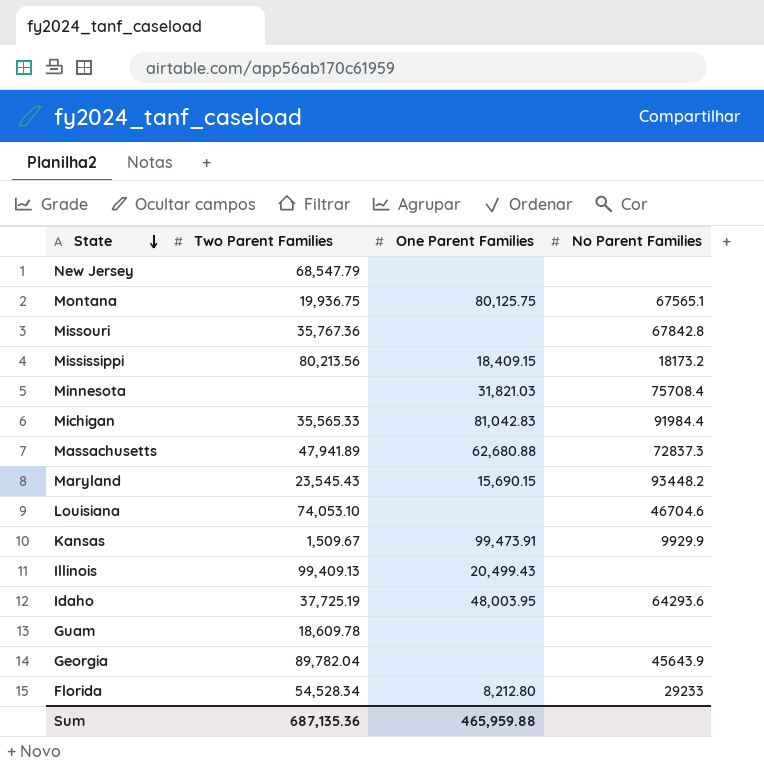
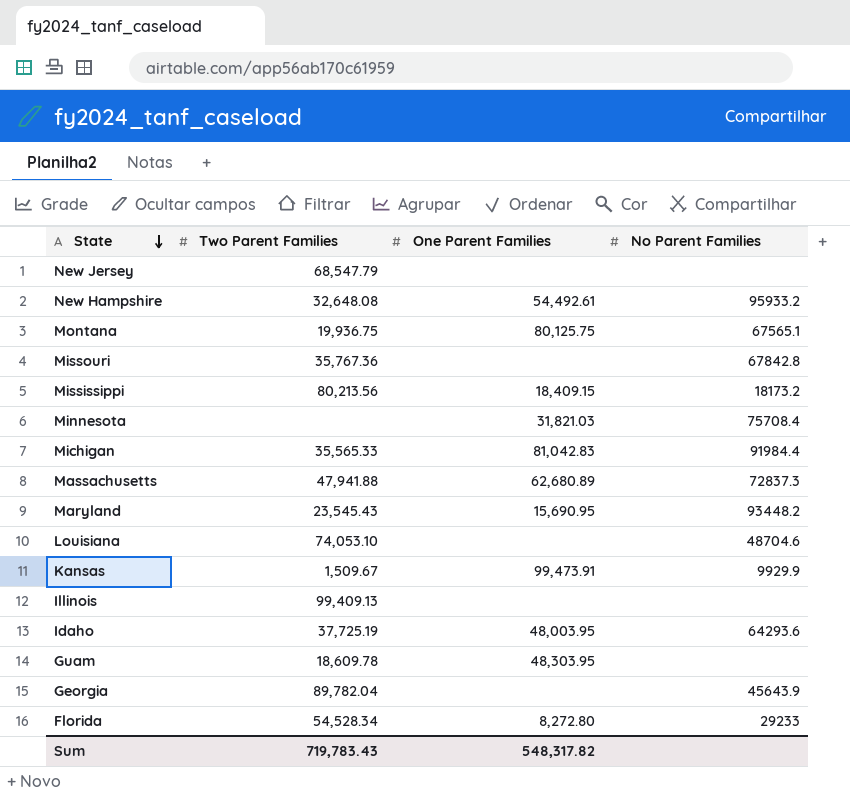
row New Hampshire: none -> 32,648.08 | 54,492.61 | 95933.2
Massachusetts | Two Parent Families: 47,941.89 -> 47,941.88
Massachusetts | One Parent Families: 62,680.88 -> 62,680.89
Maryland | One Parent Families: 15,690.15 -> 15,690.95
Louisiana | No Parent Families: 46704.6 -> 48704.6
Illinois | One Parent Families: 20,499.43 -> none
Guam | One Parent Families: none -> 48,303.95
Florida | One Parent Families: 8,212.80 -> 8,272.80
Sum | Two Parent Families: 687,135.36 -> 719,783.43
Sum | One Parent Families: 465,959.88 -> 548,317.82

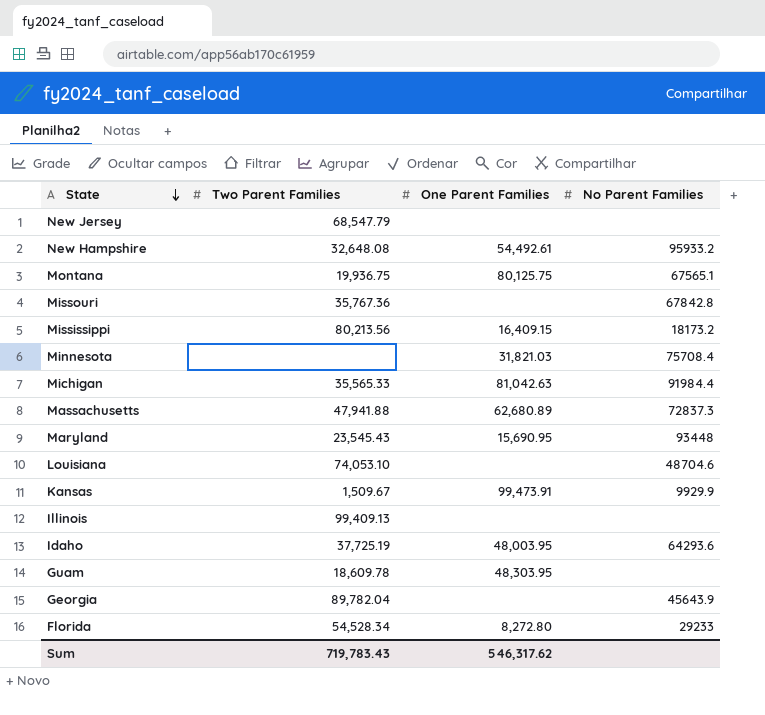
Mississippi | One Parent Families: 18,409.15 -> 16,409.15
Michigan | One Parent Families: 81,042.83 -> 81,042.63
Maryland | No Parent Families: 93448.2 -> 93448
Sum | One Parent Families: 548,317.82 -> 546,317.62

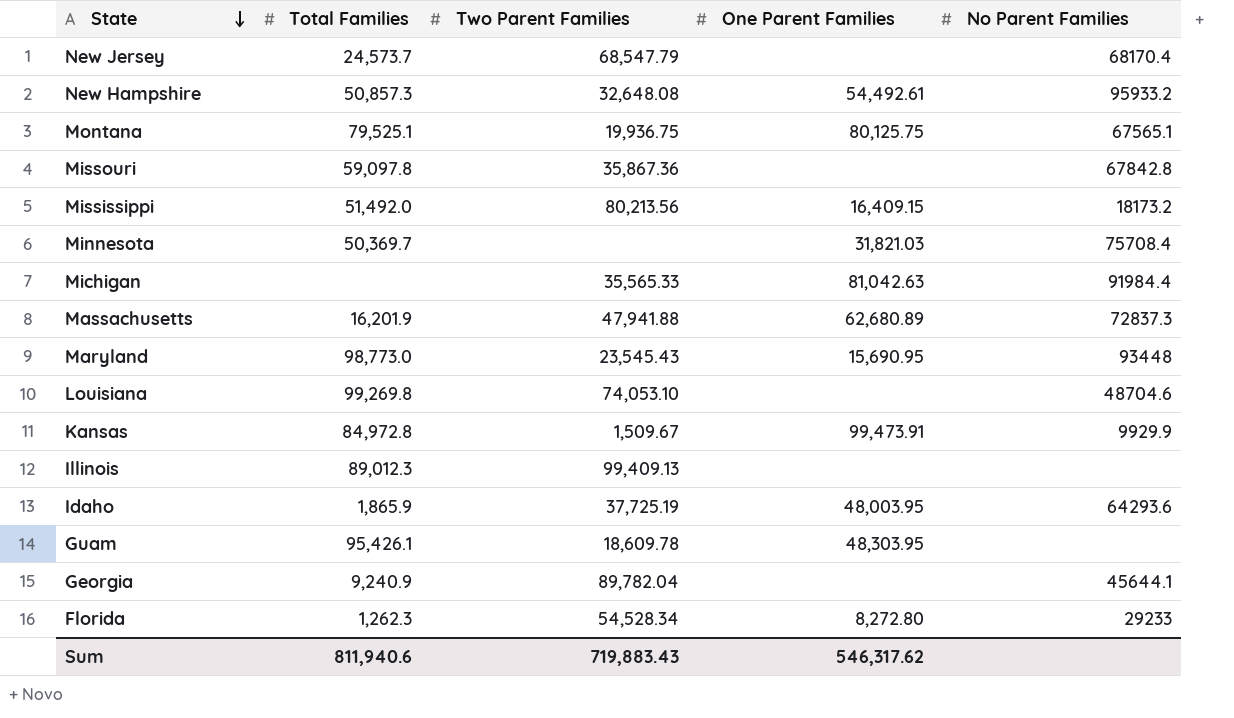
column Total Families | position: none -> 2
New Jersey | No Parent Families: none -> 68170.4
Missouri | Two Parent Families: 35,767.36 -> 35,867.36
Georgia | No Parent Families: 45643.9 -> 45644.1
Sum | Two Parent Families: 719,783.43 -> 719,883.43

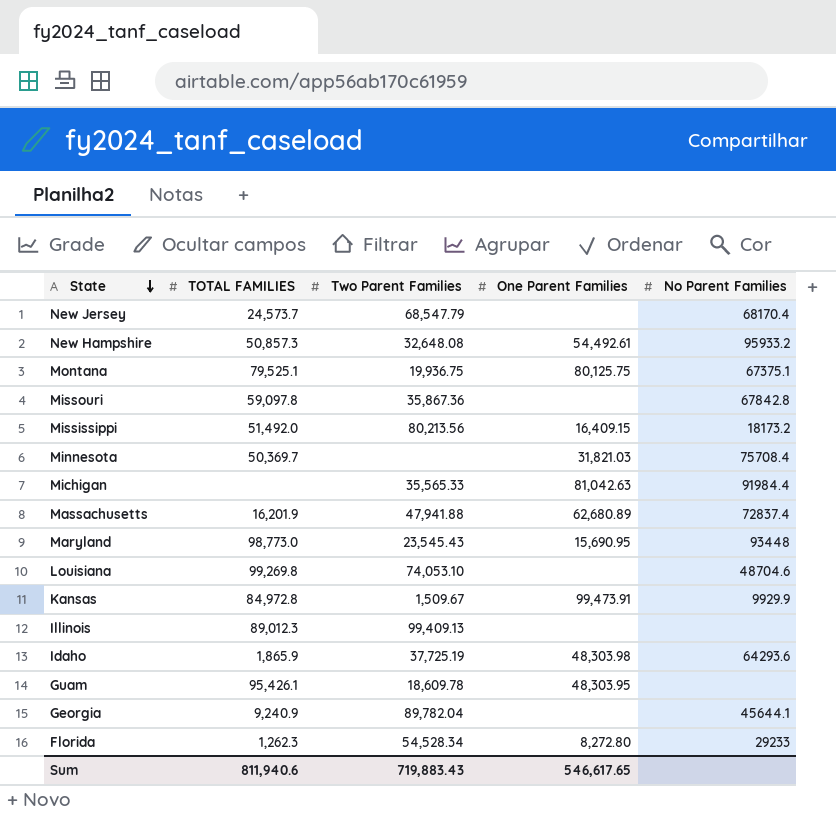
column name: Total Families -> TOTAL FAMILIES
Montana | No Parent Families: 67565.1 -> 67375.1
Massachusetts | No Parent Families: 72837.3 -> 72837.4
Idaho | One Parent Families: 48,003.95 -> 48,303.98
Sum | One Parent Families: 546,317.62 -> 546,617.65

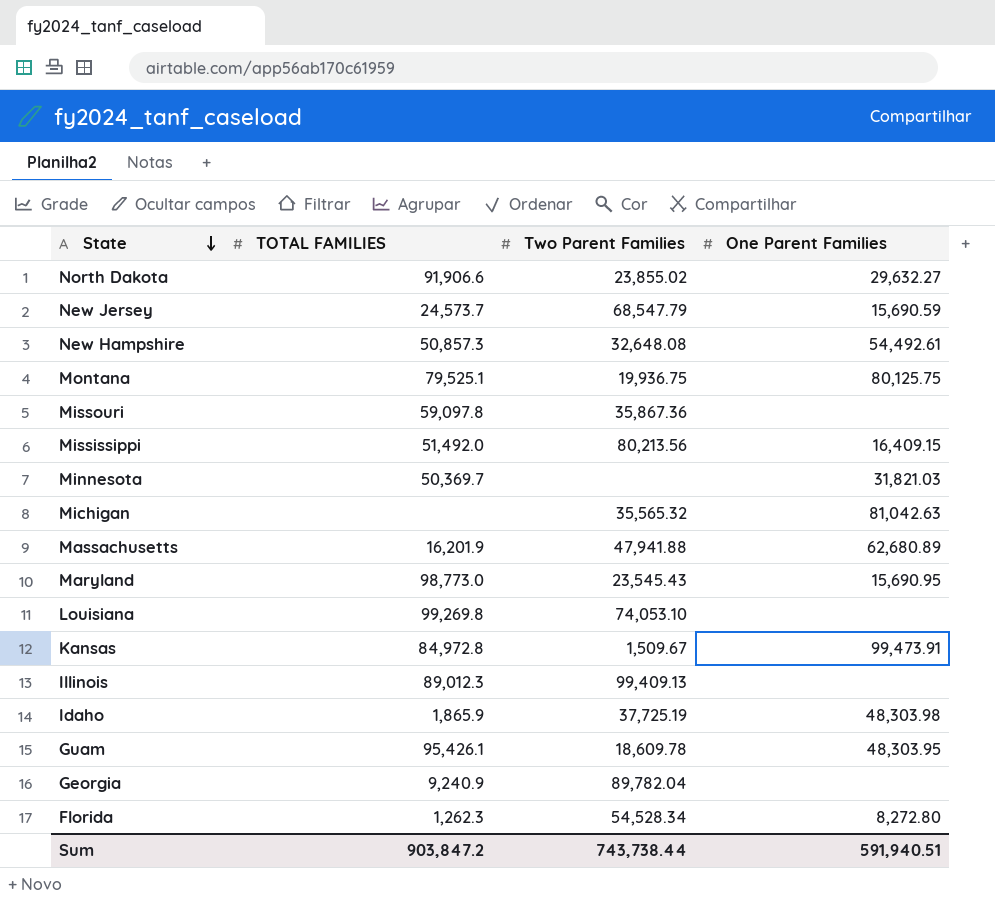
column No Parent Families | position: 5 -> none
row North Dakota: none -> 91,906.6 | 23,855.02 | 29,632.27
New Jersey | One Parent Families: none -> 15,690.59
Michigan | Two Parent Families: 35,565.33 -> 35,565.32
Sum | TOTAL FAMILIES: 811,940.6 -> 903,847.2
Sum | Two Parent Families: 719,883.43 -> 743,738.44
Sum | One Parent Families: 546,617.65 -> 591,940.51

